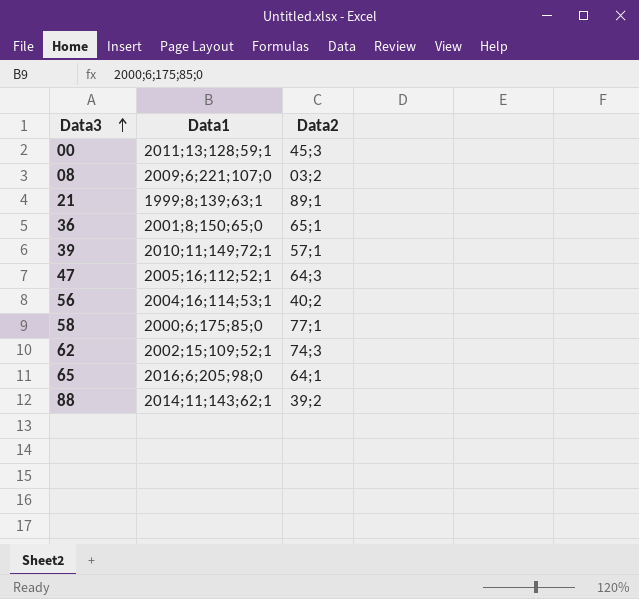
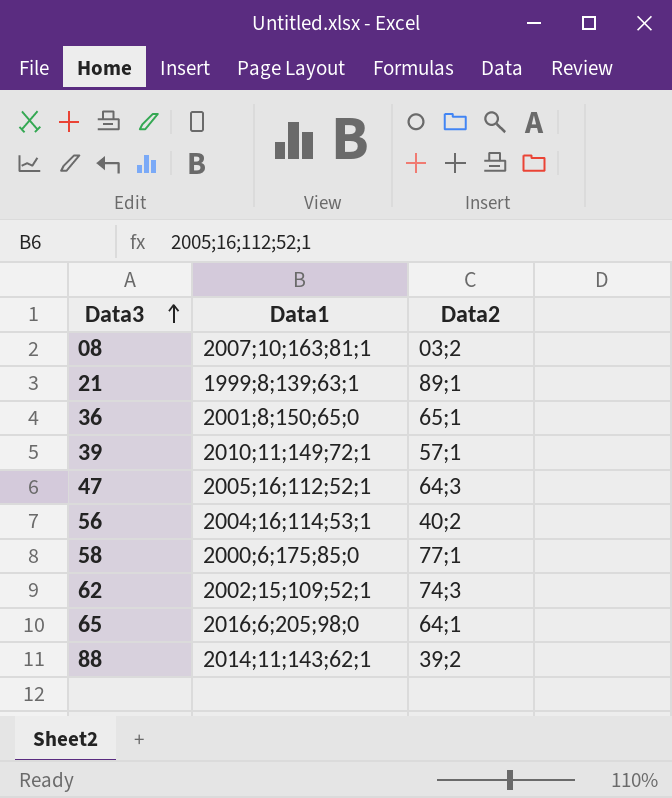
row 00: 2011;13;128;59;1 | 45;3 -> none
08 | Data1: 2009;6;221;107;0 -> 2007;10;163;81;1

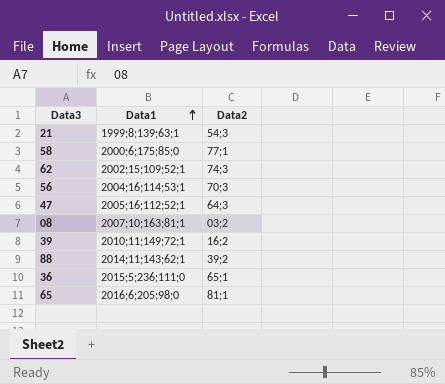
row order: Data3 ascending -> Data1 ascending
21 | Data2: 89;1 -> 54;3
56 | Data2: 40;2 -> 70;3
39 | Data2: 57;1 -> 16;2
36 | Data1: 2001;8;150;65;0 -> 2015;5;236;111;0
65 | Data2: 64;1 -> 81;1

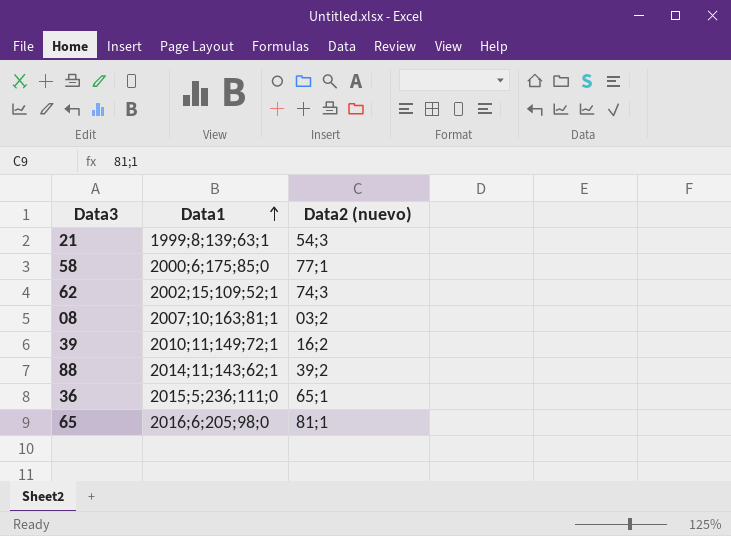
column name: Data2 -> Data2 (nuevo)
row 56: 2004;16;114;53;1 | 70;3 -> none
row 47: 2005;16;112;52;1 | 64;3 -> none

